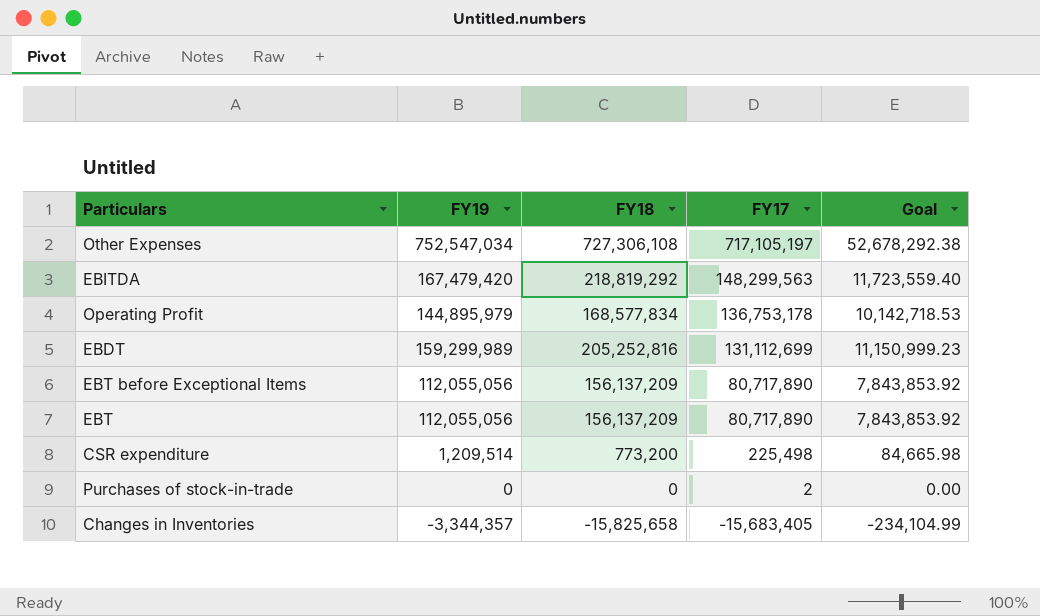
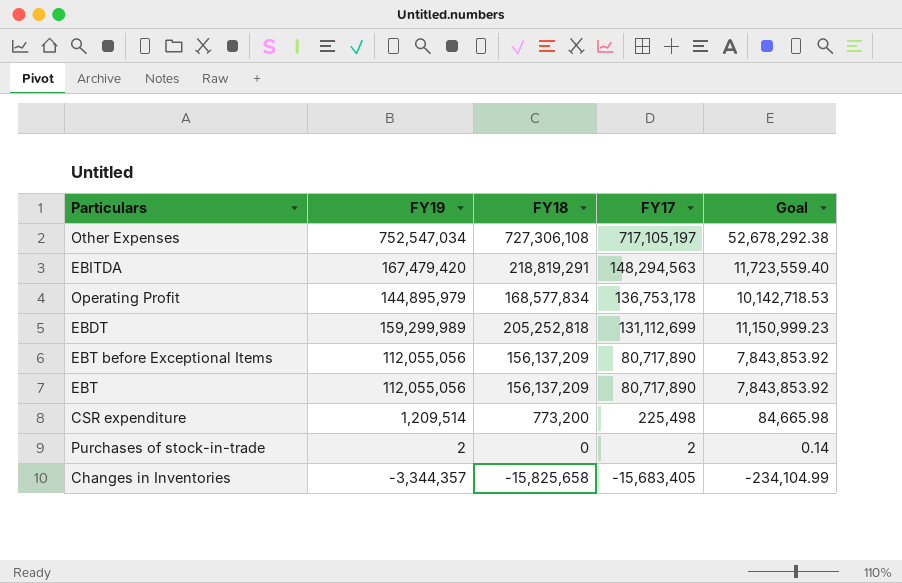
EBITDA | FY18: 218,819,292 -> 218,819,291
EBITDA | FY17: 148,299,563 -> 148,294,563
EBDT | FY18: 205,252,816 -> 205,252,818
Purchases of stock-in-trade | FY19: 0 -> 2
Purchases of stock-in-trade | Goal: 0.00 -> 0.14

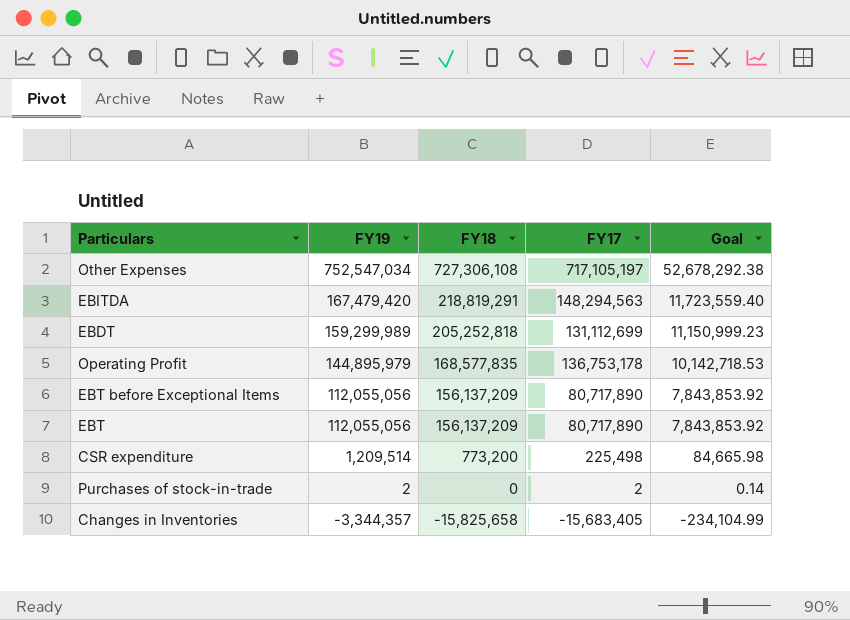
row order: FY17 descending -> FY19 descending
Operating Profit | FY18: 168,577,834 -> 168,577,835

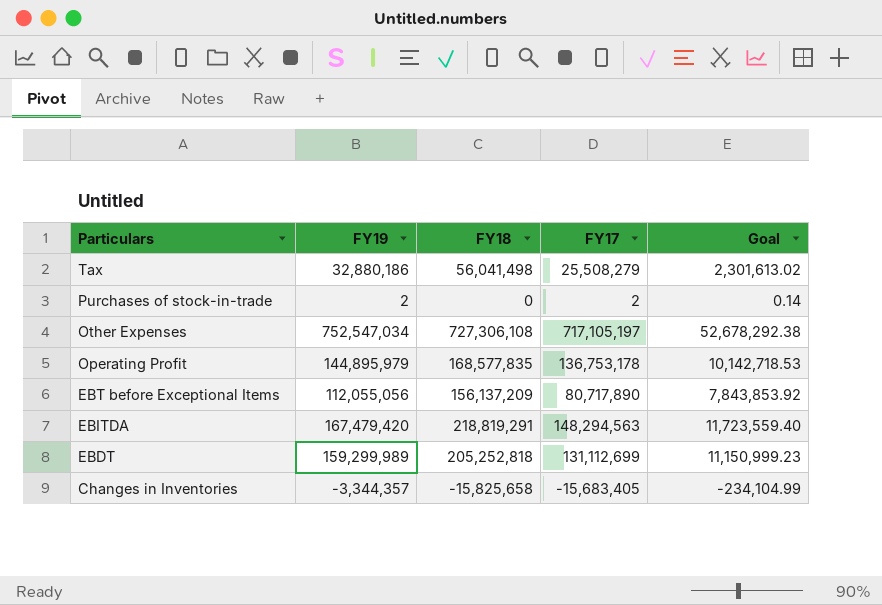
row order: FY19 descending -> Particulars descending
row EBT: 112,055,056 | 156,137,209 | 80,717,890 | 7,843,853.92 -> none
row CSR expenditure: 1,209,514 | 773,200 | 225,498 | 84,665.98 -> none
row Tax: none -> 32,880,186 | 56,041,498 | 25,508,279 | 2,301,613.02

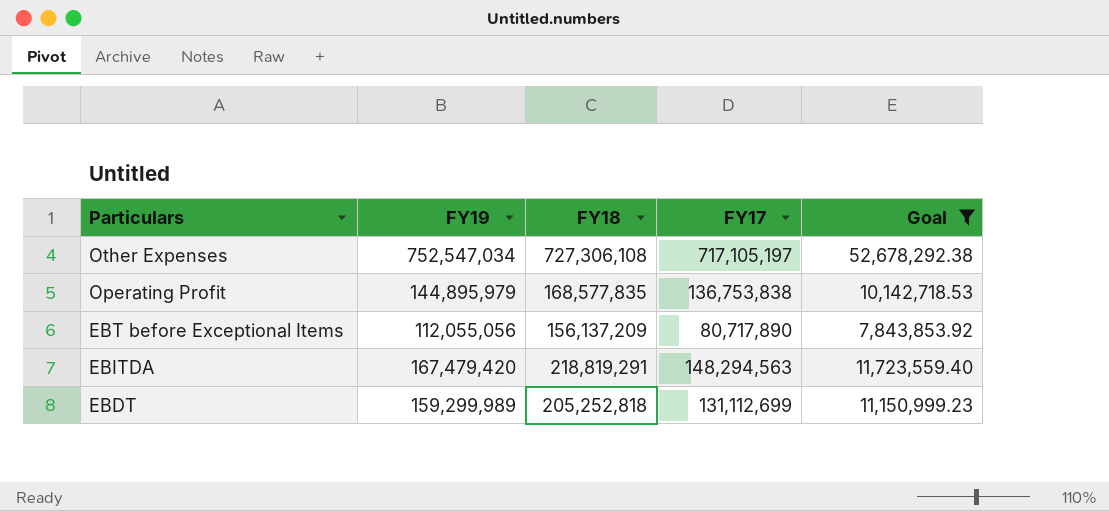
filter: none -> Goal >= 7,843,853.92
Operating Profit | FY17: 136,753,178 -> 136,753,838

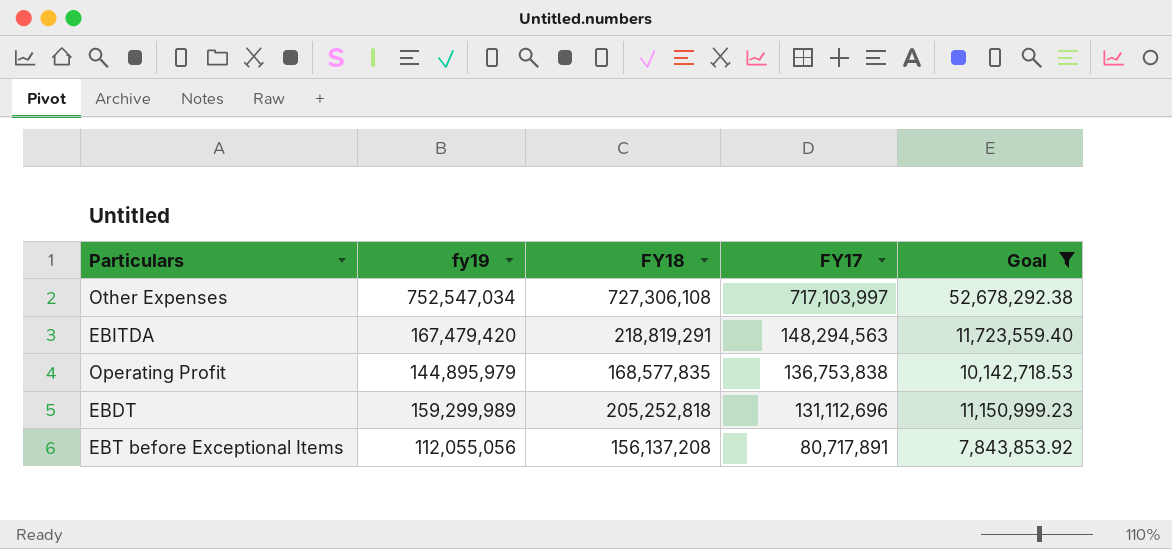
row order: Particulars descending -> FY17 descending
column name: FY19 -> fy19
Other Expenses | FY17: 717,105,197 -> 717,103,997
EBDT | FY17: 131,112,699 -> 131,112,696
EBT before Exceptional Items | FY18: 156,137,209 -> 156,137,208
EBT before Exceptional Items | FY17: 80,717,890 -> 80,717,891

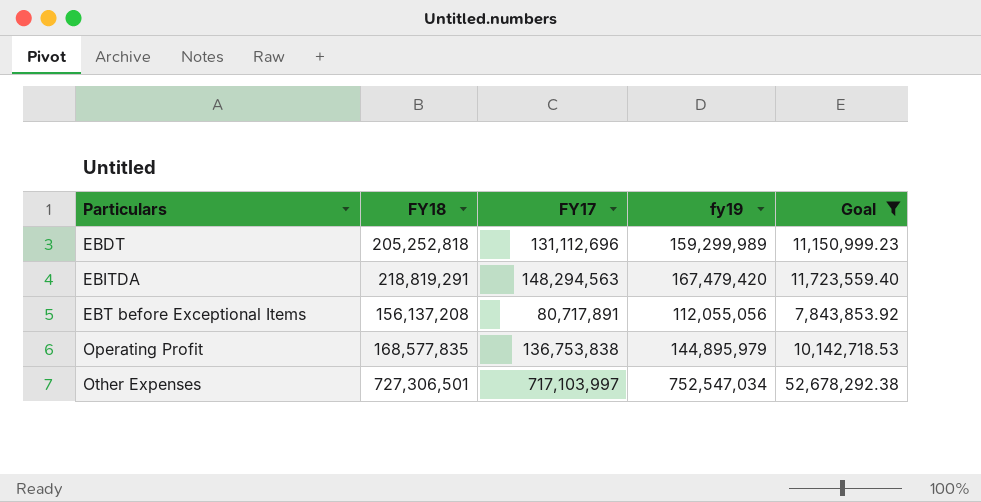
row order: FY17 descending -> Particulars ascending
column fy19 | position: 2 -> 4
Other Expenses | FY18: 727,306,108 -> 727,306,501

